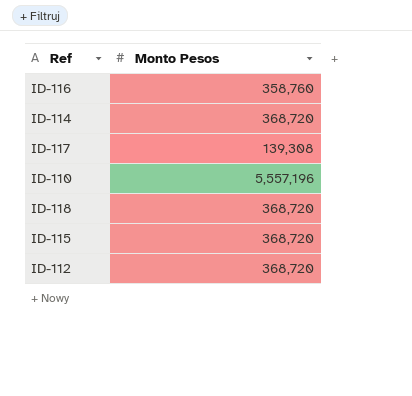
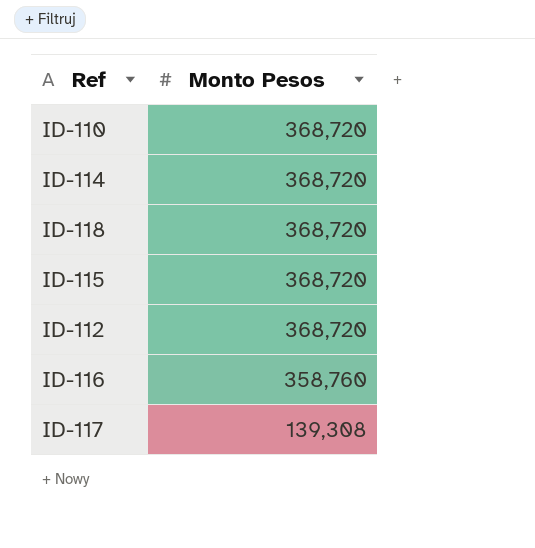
row order: none -> Monto Pesos descending
ID-110 | Monto Pesos: 5,557,196 -> 368,720

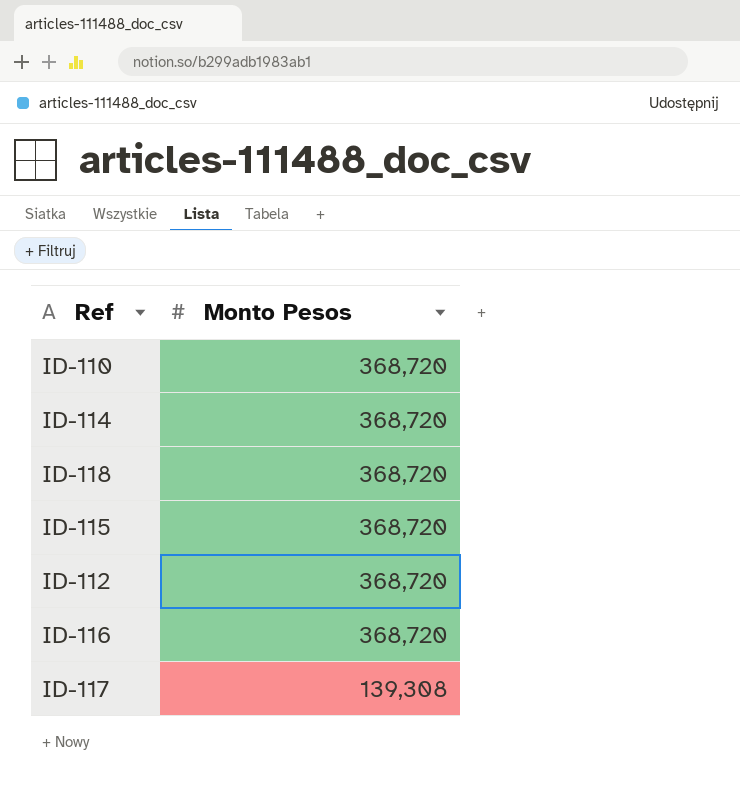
ID-116 | Monto Pesos: 358,760 -> 368,720

